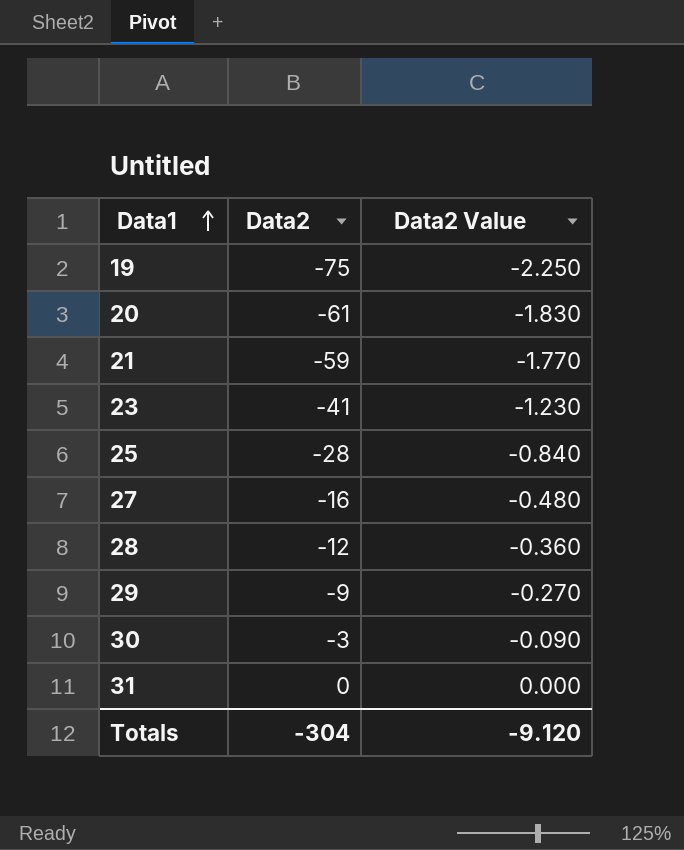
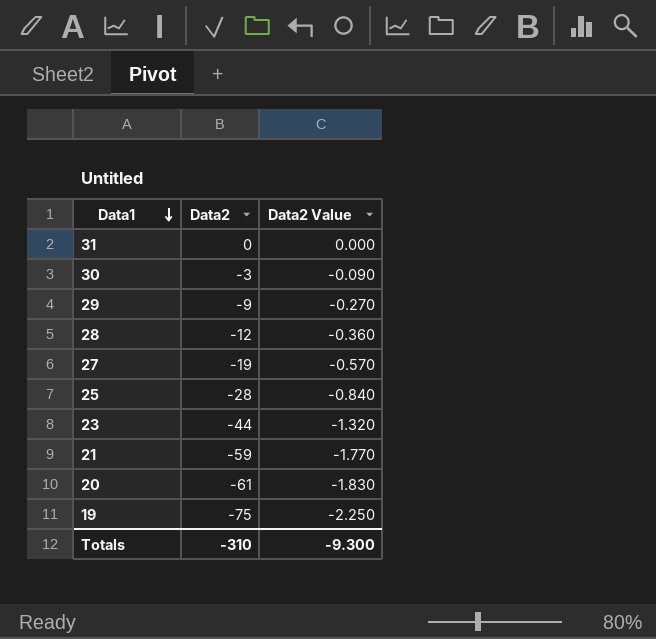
row order: Data1 ascending -> Data1 descending
27 | Data2: -16 -> -19
27 | Data2 Value: -0.480 -> -0.570
23 | Data2: -41 -> -44
23 | Data2 Value: -1.230 -> -1.320
Totals | Data2: -304 -> -310
Totals | Data2 Value: -9.120 -> -9.300

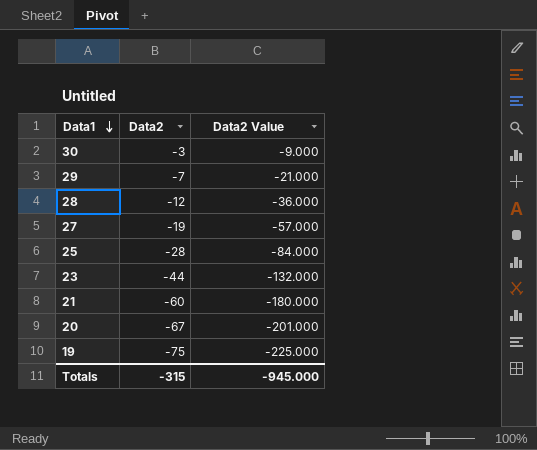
column Data2 Value | formula: [Data2] * 0.03 -> [Data2] * 3
row 31: 0 | 0.000 -> none
29 | Data2: -9 -> -7
21 | Data2: -59 -> -60
20 | Data2: -61 -> -67
Totals | Data2: -310 -> -315
Totals | Data2 Value: -9.300 -> -945.000

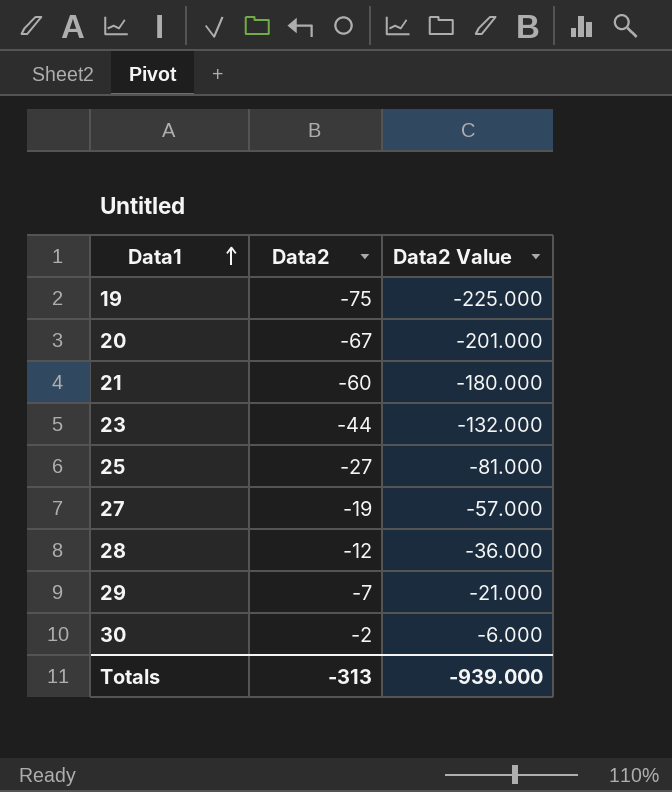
row order: Data1 descending -> Data1 ascending
25 | Data2: -28 -> -27
25 | Data2 Value: -84.000 -> -81.000
30 | Data2: -3 -> -2
30 | Data2 Value: -9.000 -> -6.000
Totals | Data2: -315 -> -313
Totals | Data2 Value: -945.000 -> -939.000

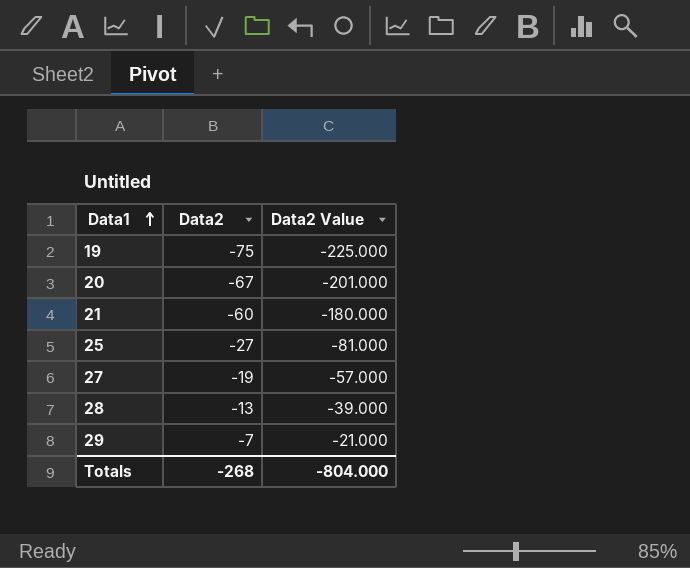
row 23: -44 | -132.000 -> none
row 30: -2 | -6.000 -> none
28 | Data2: -12 -> -13
28 | Data2 Value: -36.000 -> -39.000
Totals | Data2: -313 -> -268
Totals | Data2 Value: -939.000 -> -804.000

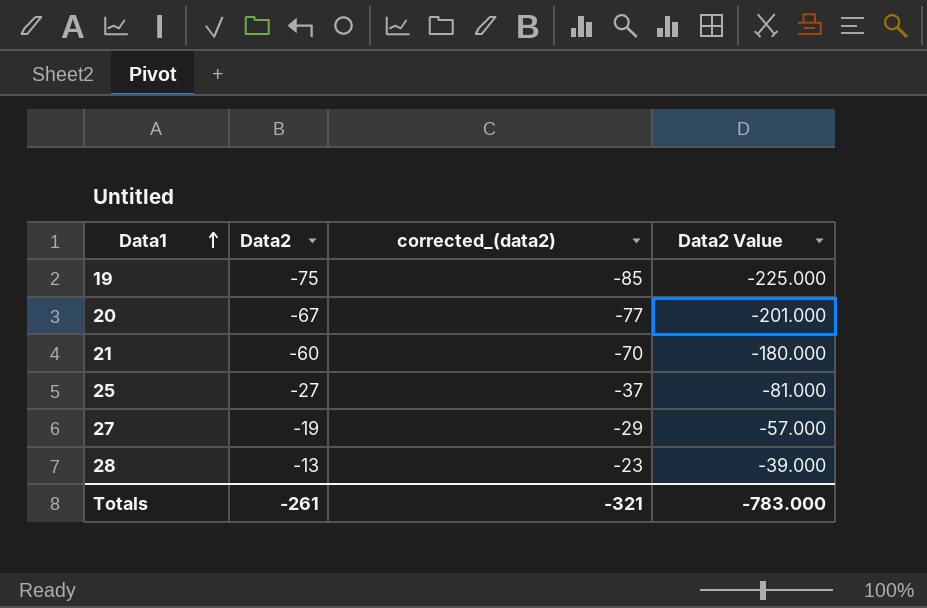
column corrected_(data2) | formula: none -> [Data2] - 10
row 29: -7 | -21.000 -> none
Totals | Data2: -268 -> -261
Totals | Data2 Value: -804.000 -> -783.000

